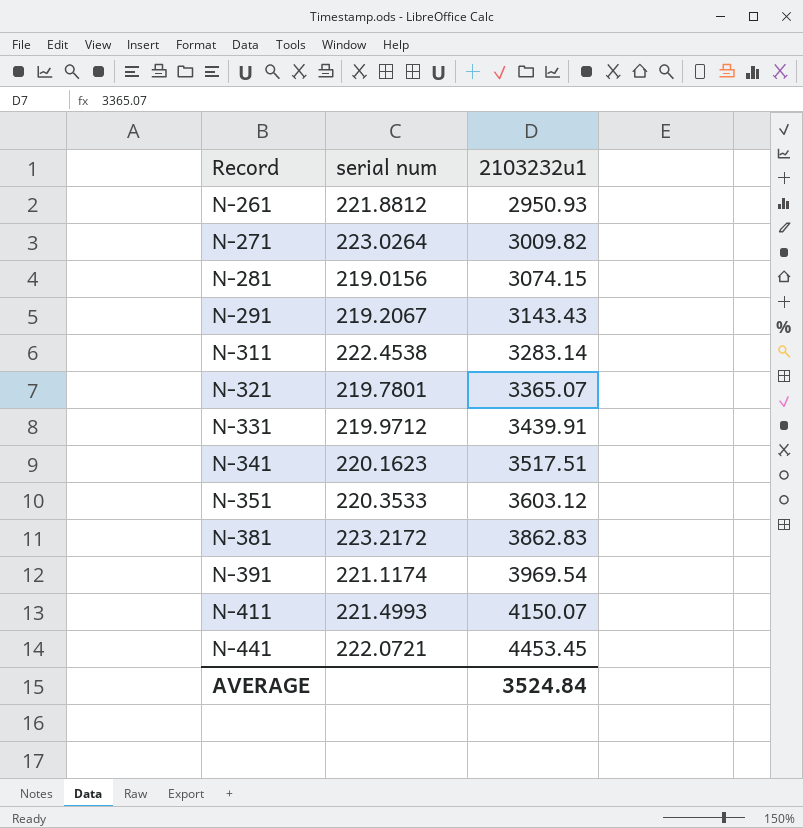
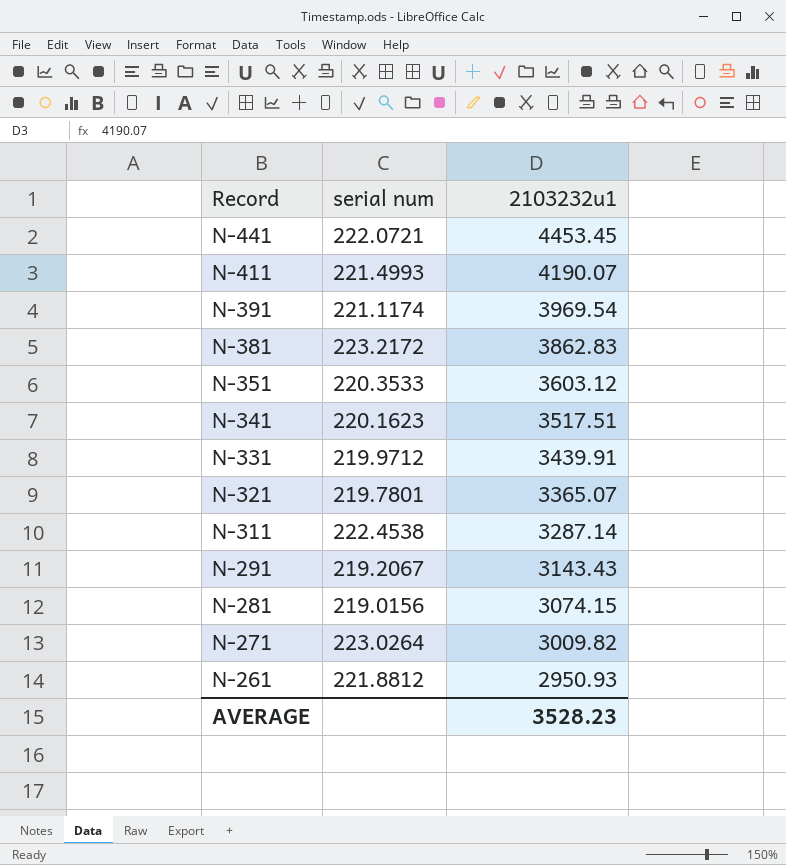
row order: Record ascending -> Record descending
N-411 | 2103232u1: 4150.07 -> 4190.07
N-311 | 2103232u1: 3283.14 -> 3287.14
AVERAGE | 2103232u1: 3524.84 -> 3528.23

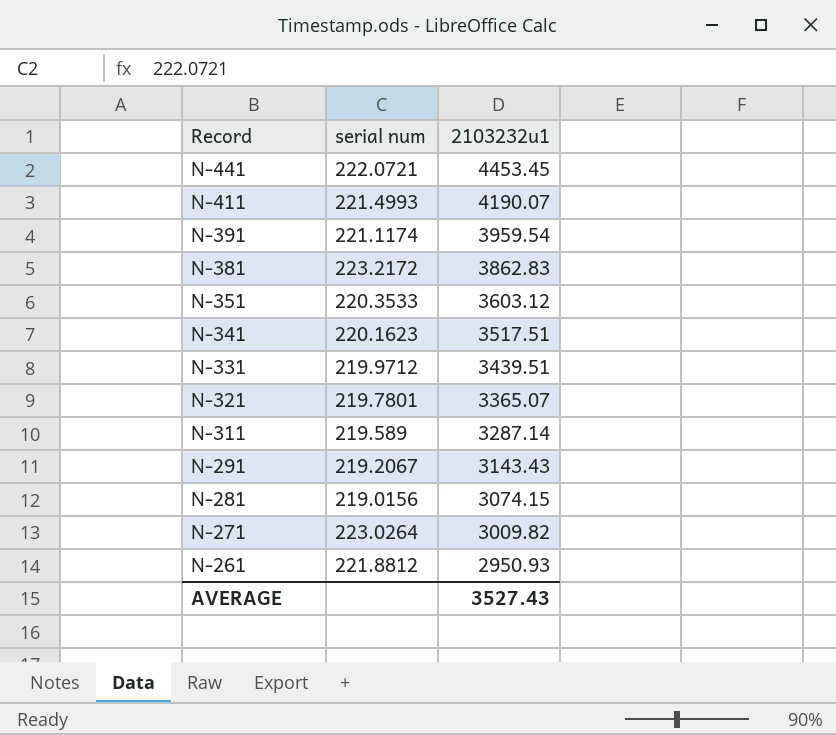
N-391 | 2103232u1: 3969.54 -> 3959.54
N-331 | 2103232u1: 3439.91 -> 3439.51
N-311 | serial num: 222.4538 -> 219.589
AVERAGE | 2103232u1: 3528.23 -> 3527.43

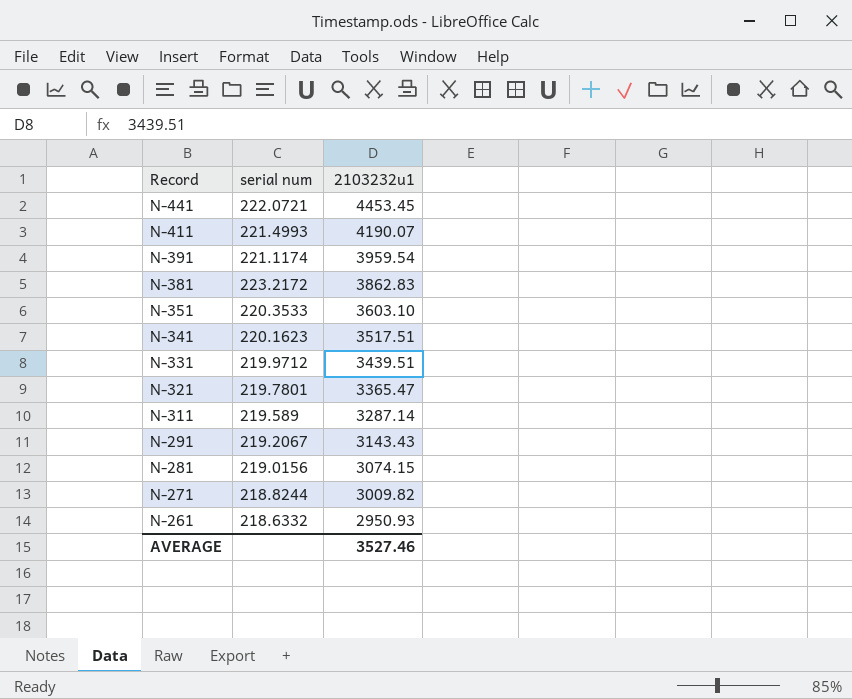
N-351 | 2103232u1: 3603.12 -> 3603.10
N-321 | 2103232u1: 3365.07 -> 3365.47
N-271 | serial num: 223.0264 -> 218.8244
N-261 | serial num: 221.8812 -> 218.6332
AVERAGE | 2103232u1: 3527.43 -> 3527.46

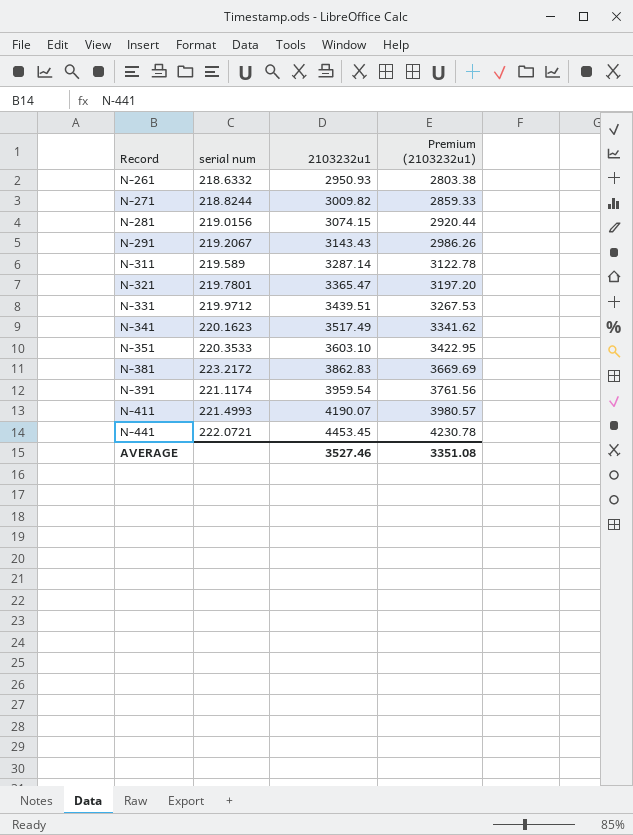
row order: Record descending -> Record ascending
column Premium (2103232u1) | formula: none -> [2103232u1] * 0.95
N-341 | 2103232u1: 3517.51 -> 3517.49

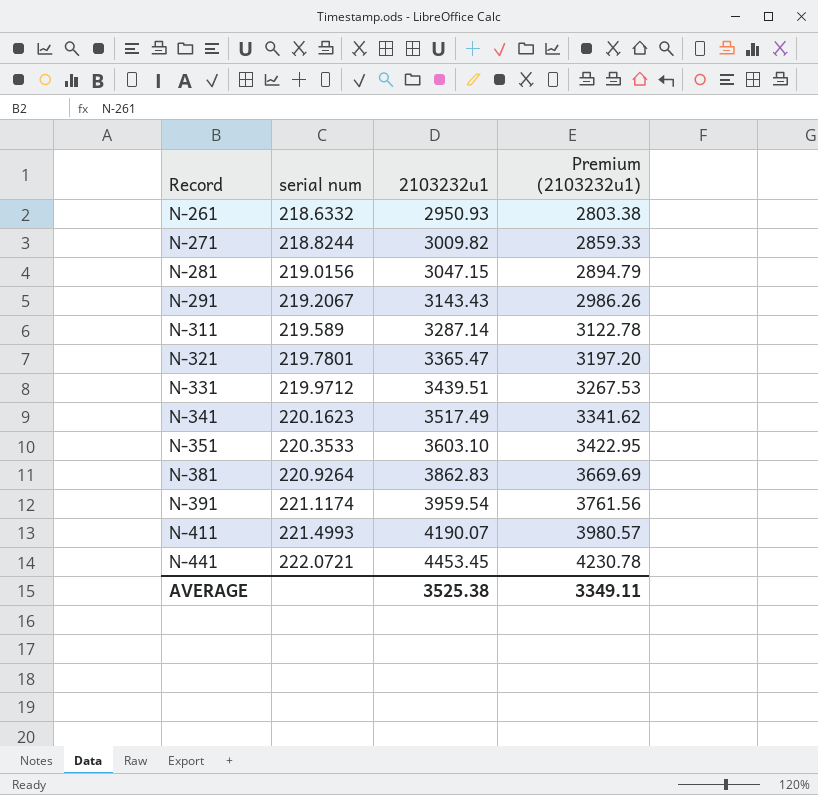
N-281 | 2103232u1: 3074.15 -> 3047.15
N-281 | Premium (2103232u1): 2920.44 -> 2894.79
N-381 | serial num: 223.2172 -> 220.9264
AVERAGE | 2103232u1: 3527.46 -> 3525.38
AVERAGE | Premium (2103232u1): 3351.08 -> 3349.11

